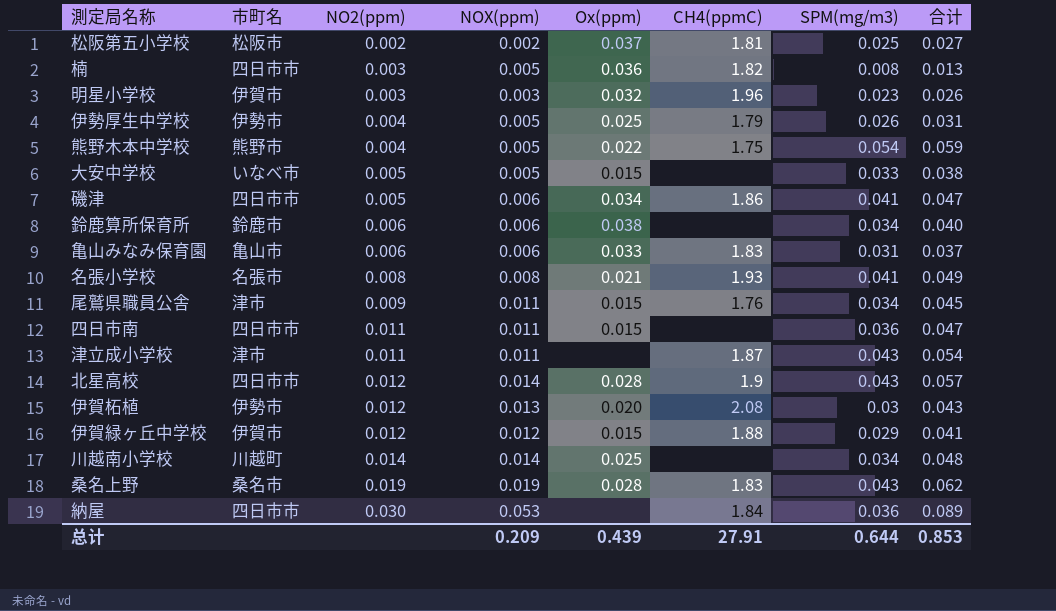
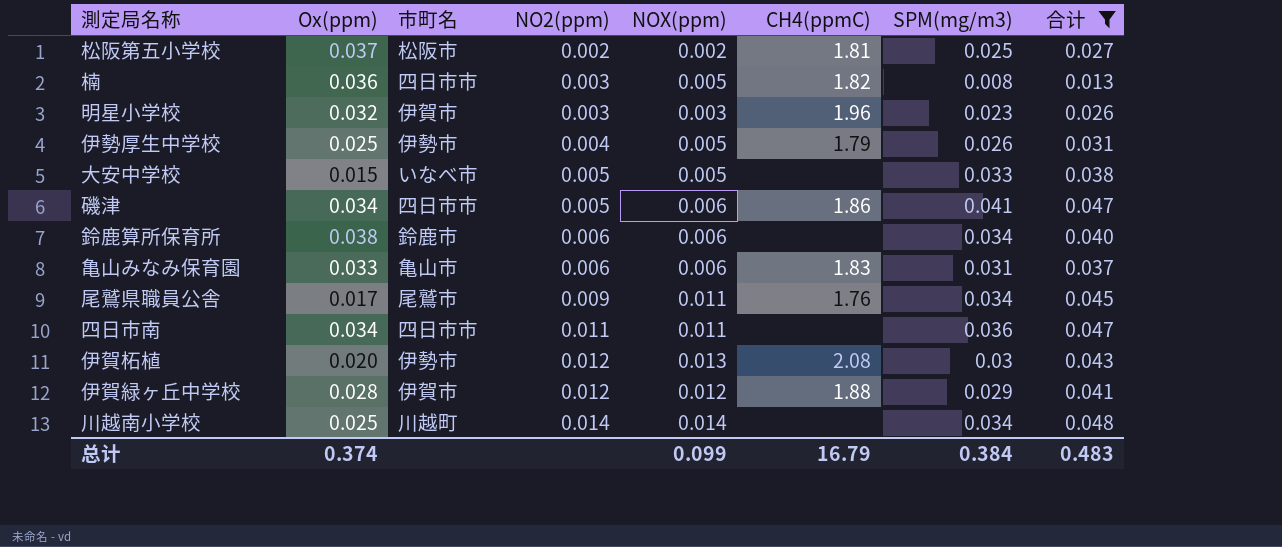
filter: none -> 合计 <= 0.048
column Ox(ppm) | position: 5 -> 2
尾鷲県職員公舎 | Ox(ppm): 0.015 -> 0.017
尾鷲県職員公舎 | 市町名: 津市 -> 尾鷲市
四日市南 | Ox(ppm): 0.015 -> 0.034
伊賀緑ヶ丘中学校 | Ox(ppm): 0.015 -> 0.028
总计 | Ox(ppm): 0.439 -> 0.374
总计 | NOX(ppm): 0.209 -> 0.099
总计 | CH4(ppmC): 27.91 -> 16.79
总计 | SPM(mg/m3): 0.644 -> 0.384
总计 | 合计: 0.853 -> 0.483

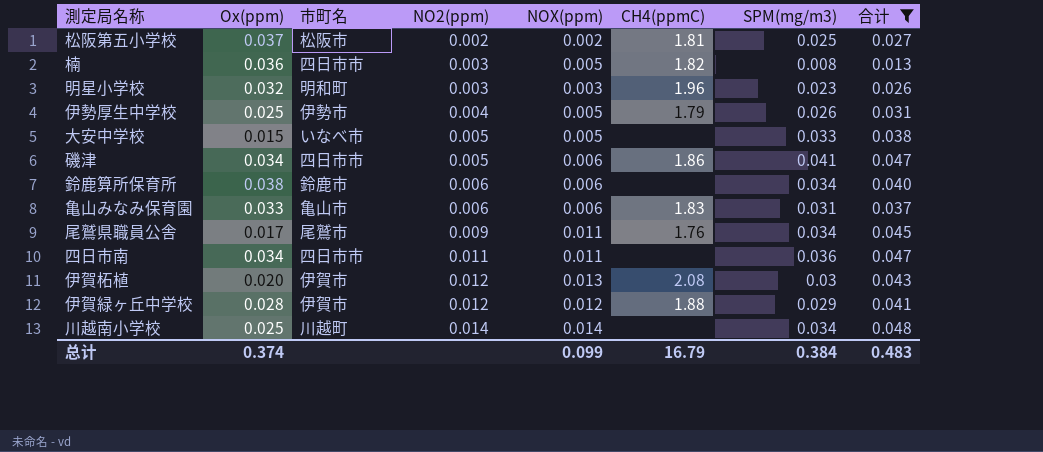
明星小学校 | 市町名: 伊賀市 -> 明和町
伊賀柘植 | 市町名: 伊勢市 -> 伊賀市

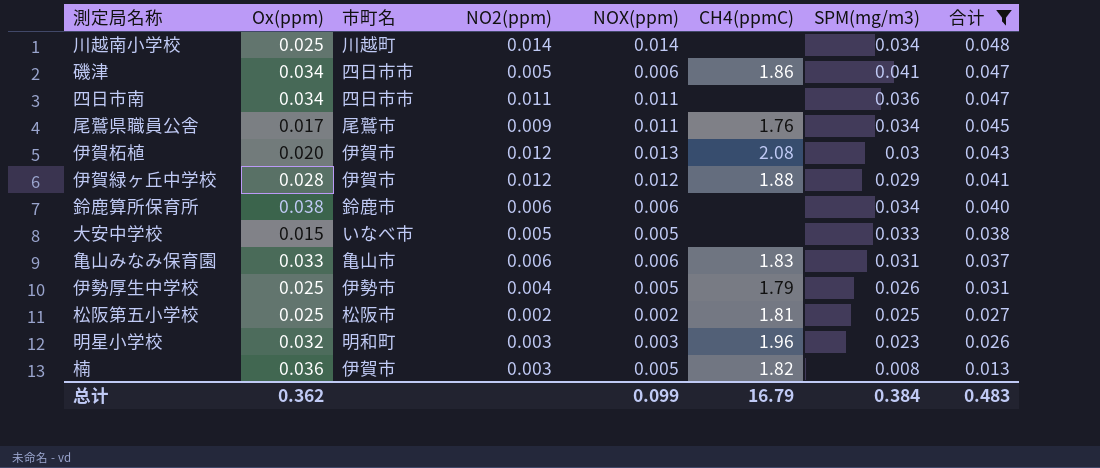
row order: NO2(ppm) ascending -> 合计 descending
松阪第五小学校 | Ox(ppm): 0.037 -> 0.025
楠 | 市町名: 四日市市 -> 伊賀市
总计 | Ox(ppm): 0.374 -> 0.362

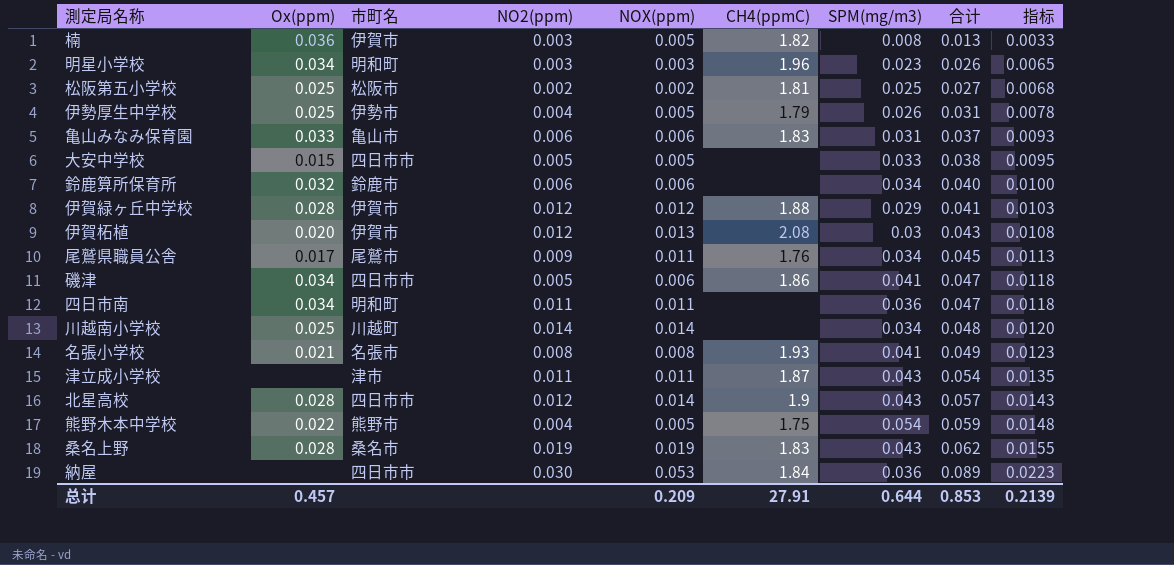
filter: 合计 <= 0.048 -> none
row order: 合计 descending -> 合计 ascending
column 指标 | formula: none -> [合计] * 0.25
明星小学校 | Ox(ppm): 0.032 -> 0.034
大安中学校 | 市町名: いなべ市 -> 四日市市
鈴鹿算所保育所 | Ox(ppm): 0.038 -> 0.032
四日市南 | 市町名: 四日市市 -> 明和町
总计 | Ox(ppm): 0.362 -> 0.457
总计 | NOX(ppm): 0.099 -> 0.209
总计 | CH4(ppmC): 16.79 -> 27.91
总计 | SPM(mg/m3): 0.384 -> 0.644
总计 | 合计: 0.483 -> 0.853

